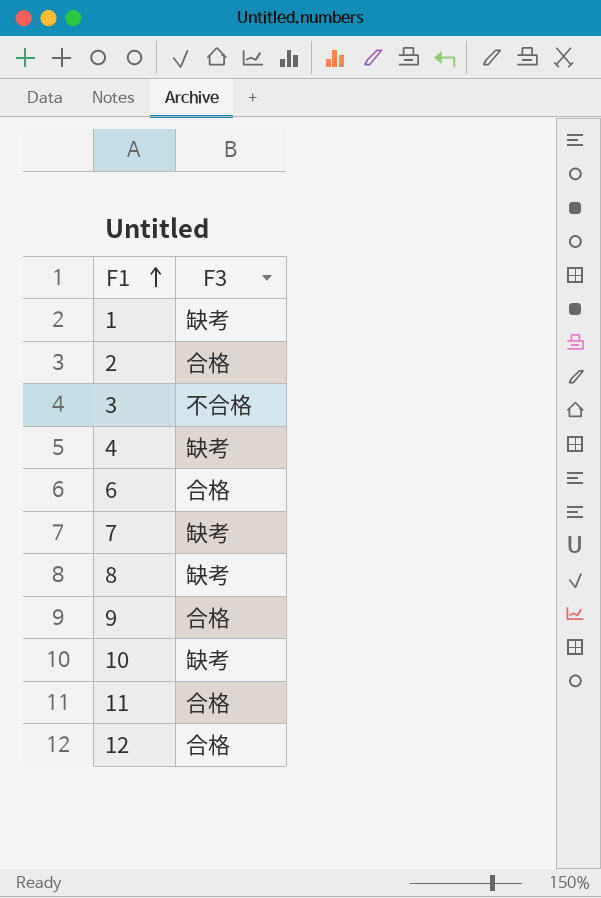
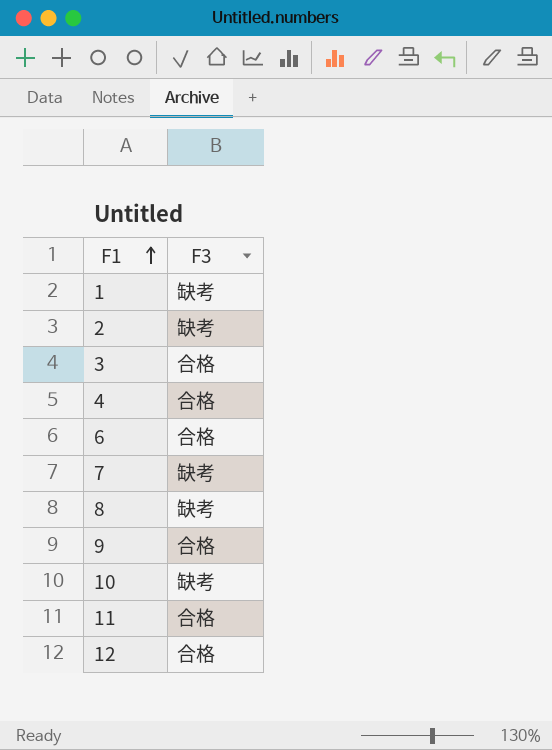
2 | F3: 合格 -> 缺考
3 | F3: 不合格 -> 合格
4 | F3: 缺考 -> 合格

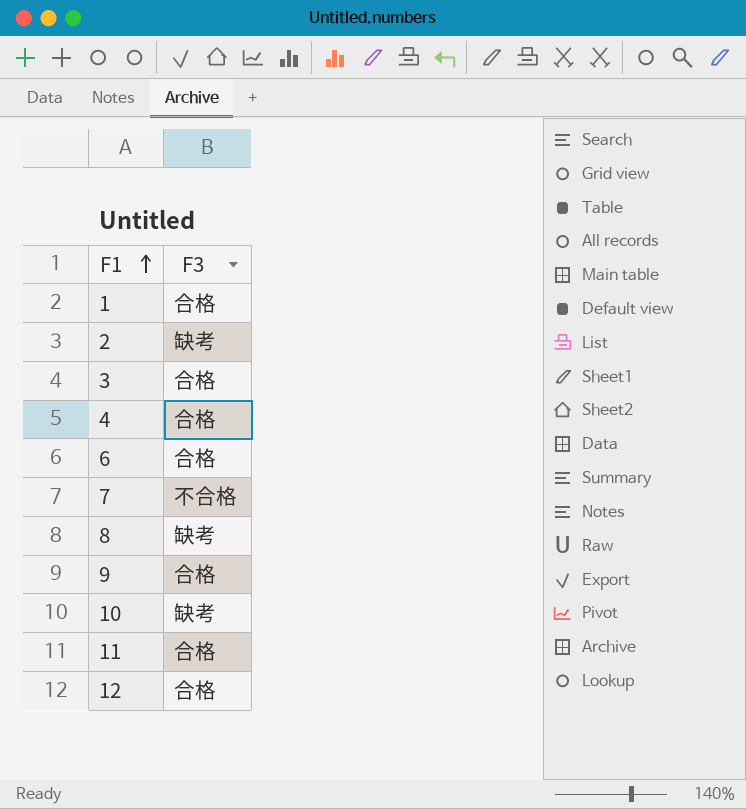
1 | F3: 缺考 -> 合格
7 | F3: 缺考 -> 不合格

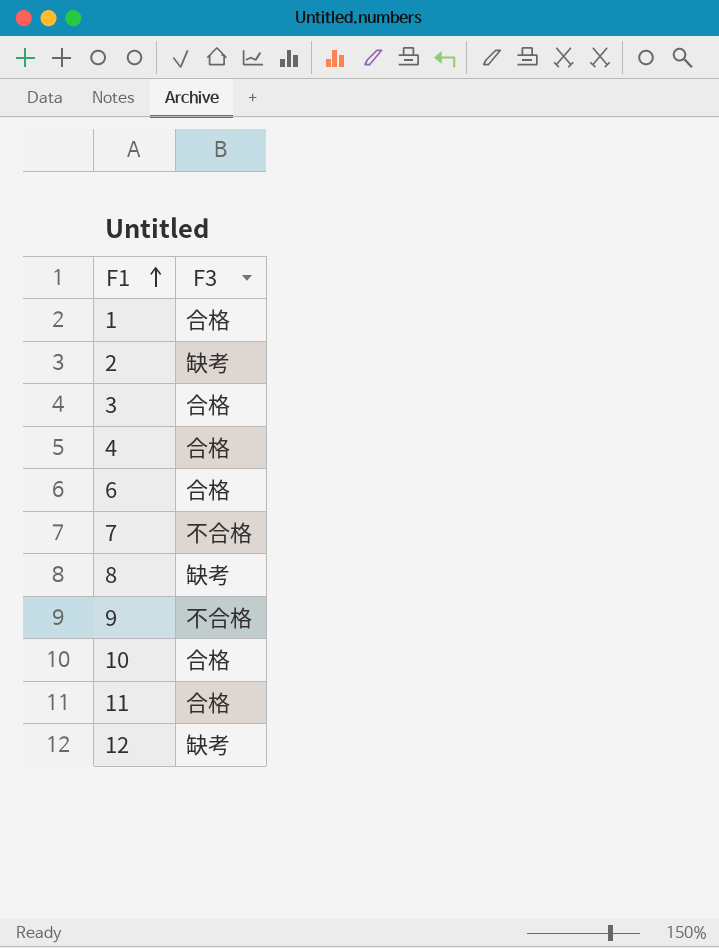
9 | F3: 合格 -> 不合格
10 | F3: 缺考 -> 合格
12 | F3: 合格 -> 缺考

